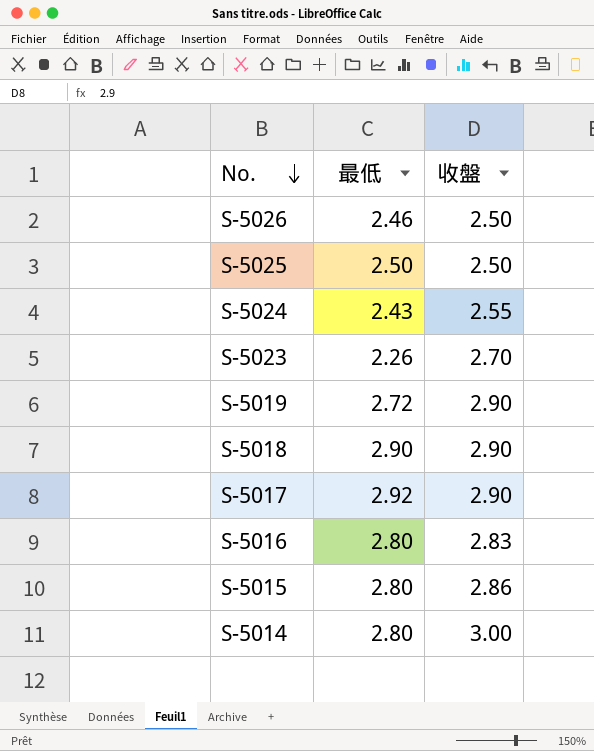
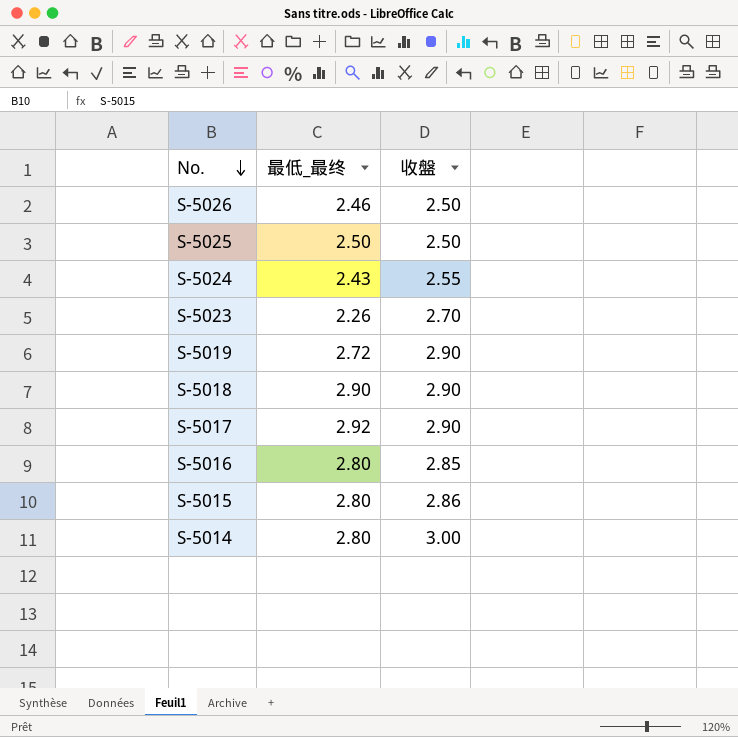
column name: 最低 -> 最低_最终
S-5016 | 收盤: 2.83 -> 2.85

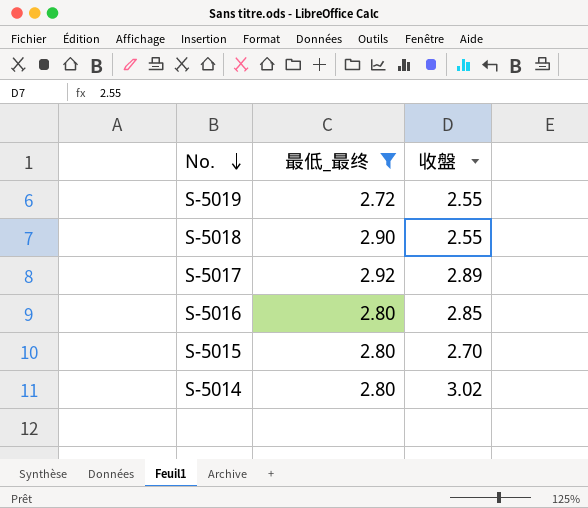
filter: none -> 最低_最终 >= 2.72
S-5019 | 收盤: 2.90 -> 2.55
S-5018 | 收盤: 2.90 -> 2.55
S-5017 | 收盤: 2.90 -> 2.89
S-5015 | 收盤: 2.86 -> 2.70
S-5014 | 收盤: 3.00 -> 3.02

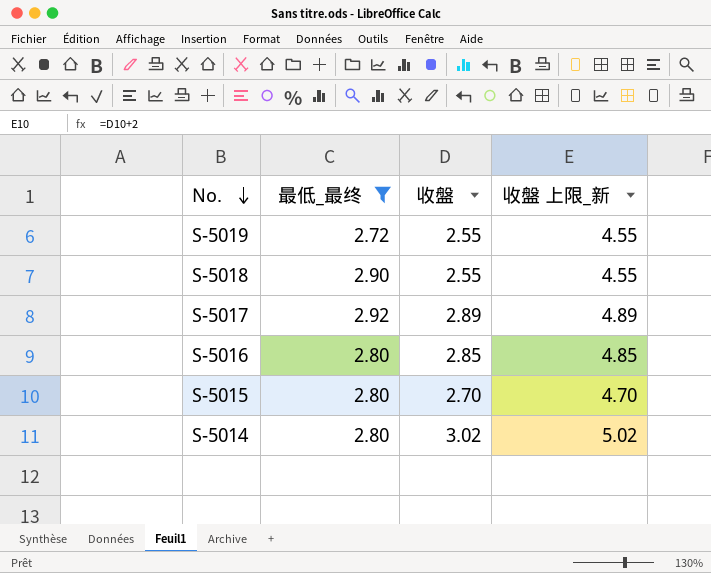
column 收盤 上限_新 | formula: none -> [收盤] + 2

